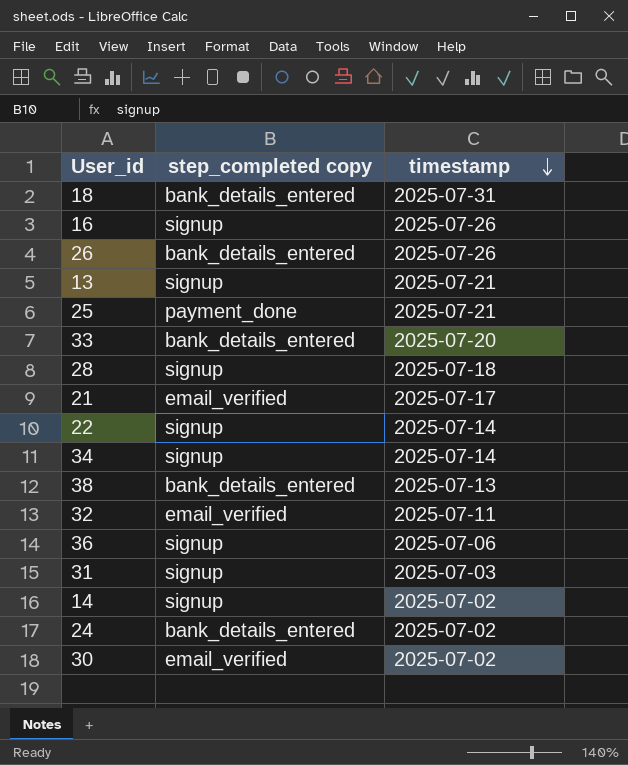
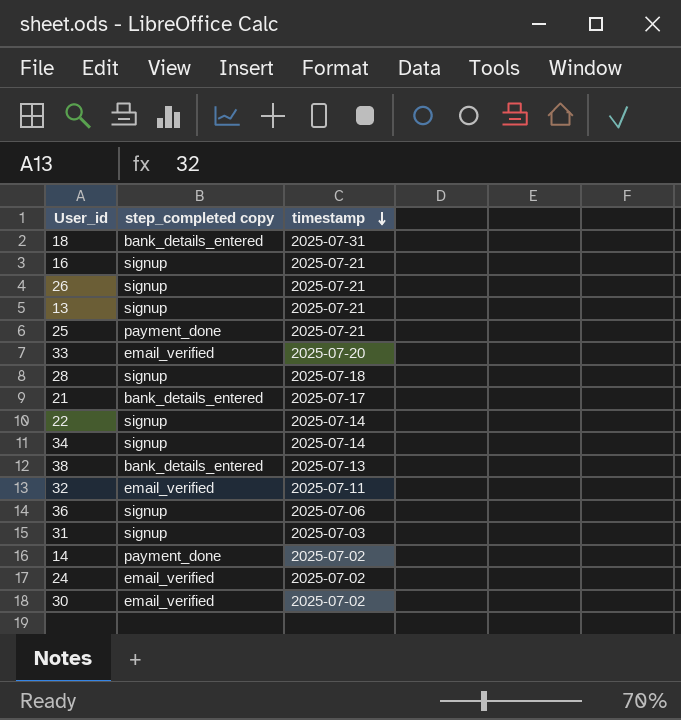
16 | timestamp: 2025-07-26 -> 2025-07-21
26 | step_completed copy: bank_details_entered -> signup
26 | timestamp: 2025-07-26 -> 2025-07-21
33 | step_completed copy: bank_details_entered -> email_verified
21 | step_completed copy: email_verified -> bank_details_entered
14 | step_completed copy: signup -> payment_done
24 | step_completed copy: bank_details_entered -> email_verified

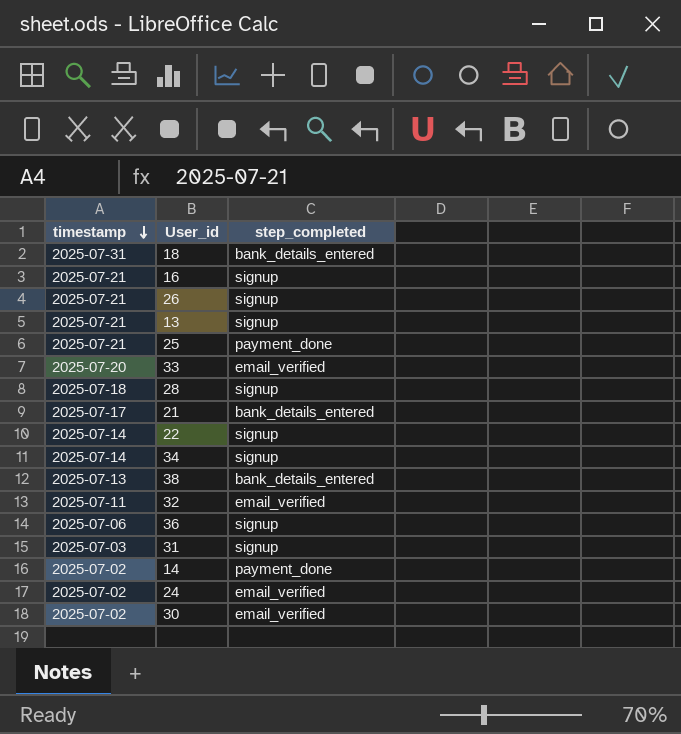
column timestamp | position: 3 -> 1
column name: step_completed copy -> step_completed

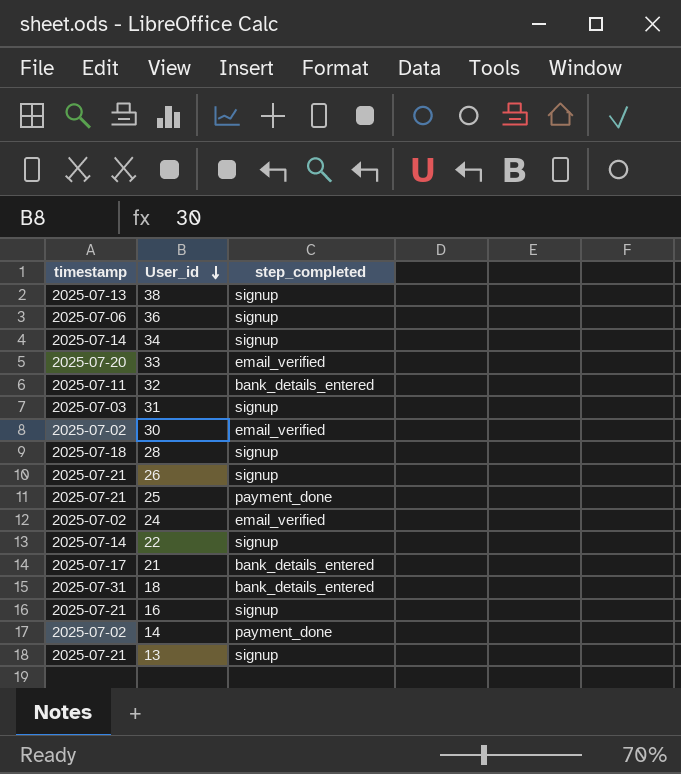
row order: timestamp descending -> User_id descending
38 | step_completed: bank_details_entered -> signup
32 | step_completed: email_verified -> bank_details_entered

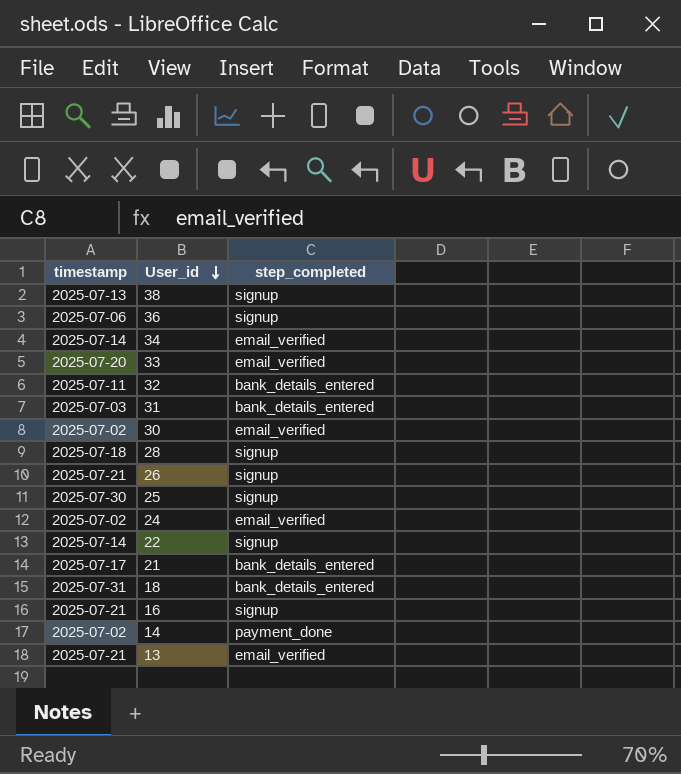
34 | step_completed: signup -> email_verified
31 | step_completed: signup -> bank_details_entered
25 | timestamp: 2025-07-21 -> 2025-07-30
25 | step_completed: payment_done -> signup
13 | step_completed: signup -> email_verified

